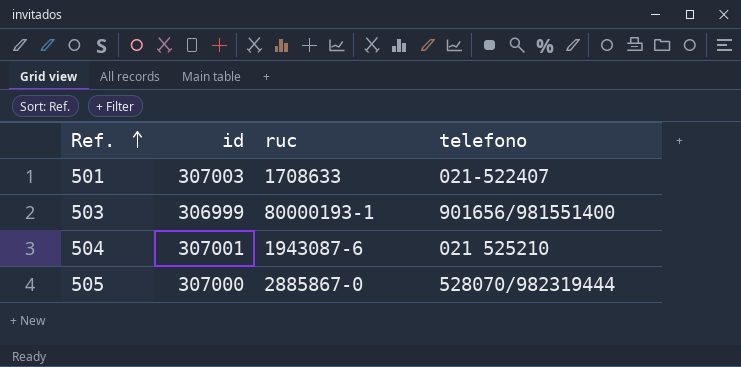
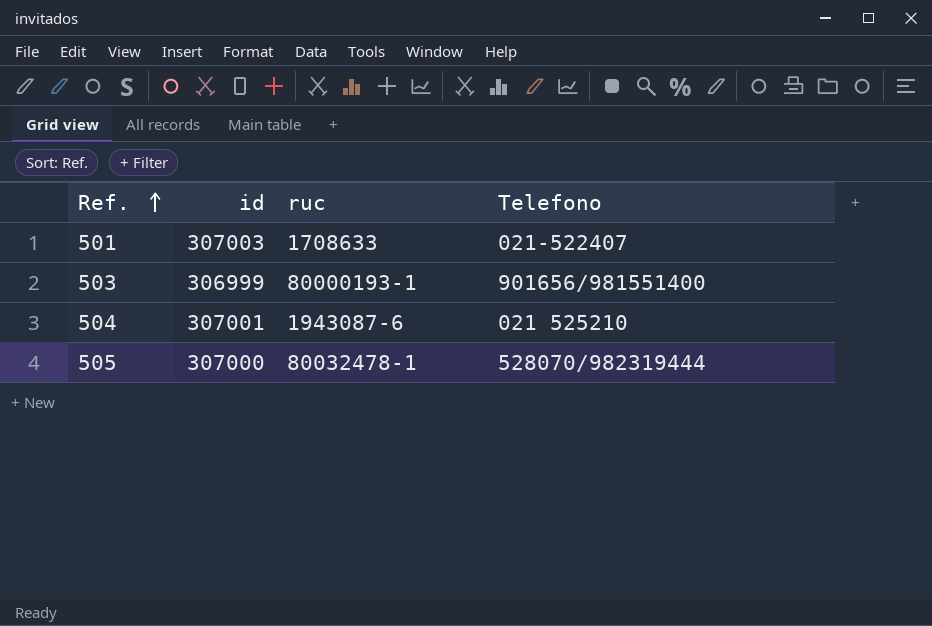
column name: telefono -> Telefono
505 | ruc: 2885867-0 -> 80032478-1

